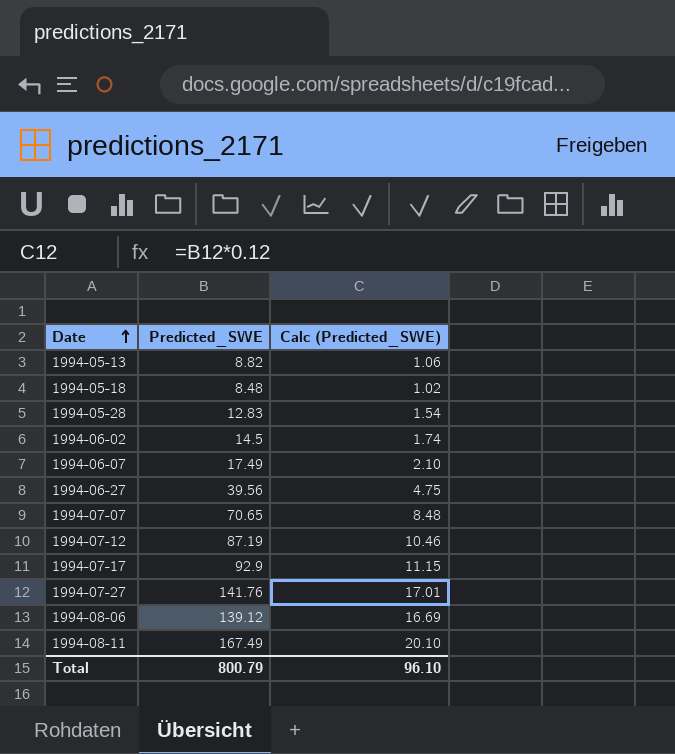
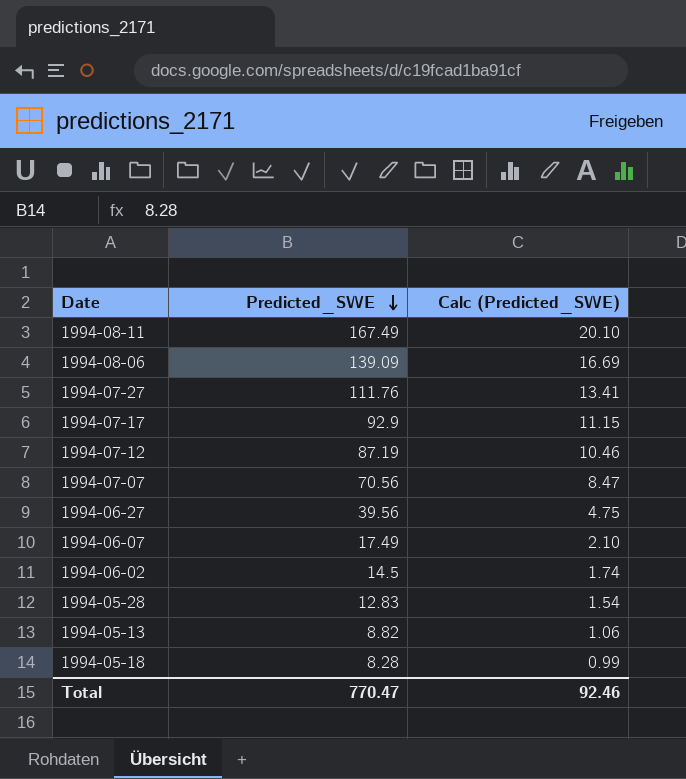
row order: Date ascending -> Predicted_SWE descending
1994-08-06 | Predicted_SWE: 139.12 -> 139.09
1994-07-27 | Predicted_SWE: 141.76 -> 111.76
1994-07-27 | Calc (Predicted_SWE): 17.01 -> 13.41
1994-07-07 | Predicted_SWE: 70.65 -> 70.56
1994-07-07 | Calc (Predicted_SWE): 8.48 -> 8.47
1994-05-18 | Predicted_SWE: 8.48 -> 8.28
1994-05-18 | Calc (Predicted_SWE): 1.02 -> 0.99
Total | Predicted_SWE: 800.79 -> 770.47
Total | Calc (Predicted_SWE): 96.10 -> 92.46

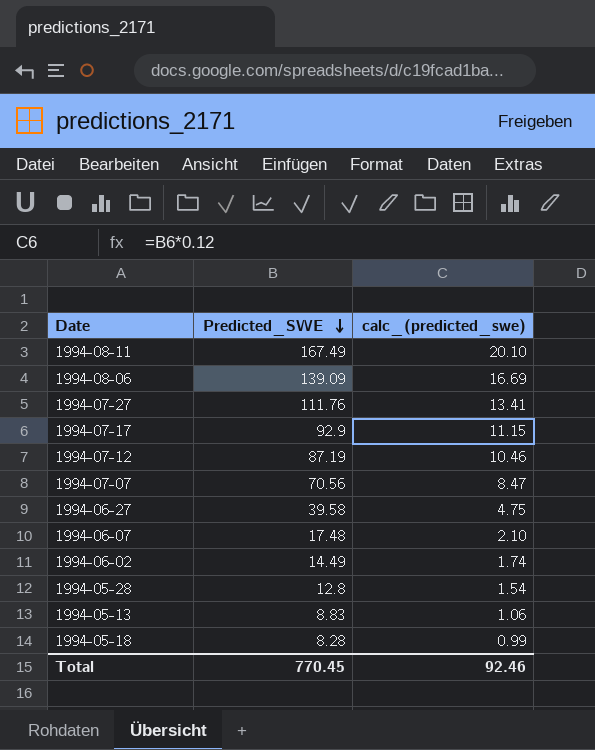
column name: Calc (Predicted_SWE) -> calc_(predicted_swe)
1994-06-27 | Predicted_SWE: 39.56 -> 39.58
1994-06-07 | Predicted_SWE: 17.49 -> 17.48
1994-06-02 | Predicted_SWE: 14.5 -> 14.49
1994-05-28 | Predicted_SWE: 12.83 -> 12.8
1994-05-13 | Predicted_SWE: 8.82 -> 8.83
Total | Predicted_SWE: 770.47 -> 770.45

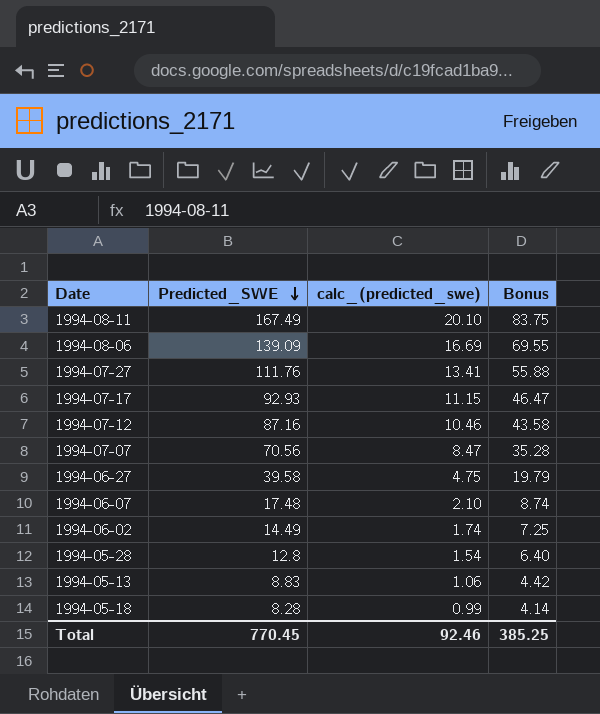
column Bonus | formula: none -> [Predicted_SWE] * 0.5
1994-07-17 | Predicted_SWE: 92.9 -> 92.93
1994-07-12 | Predicted_SWE: 87.19 -> 87.16

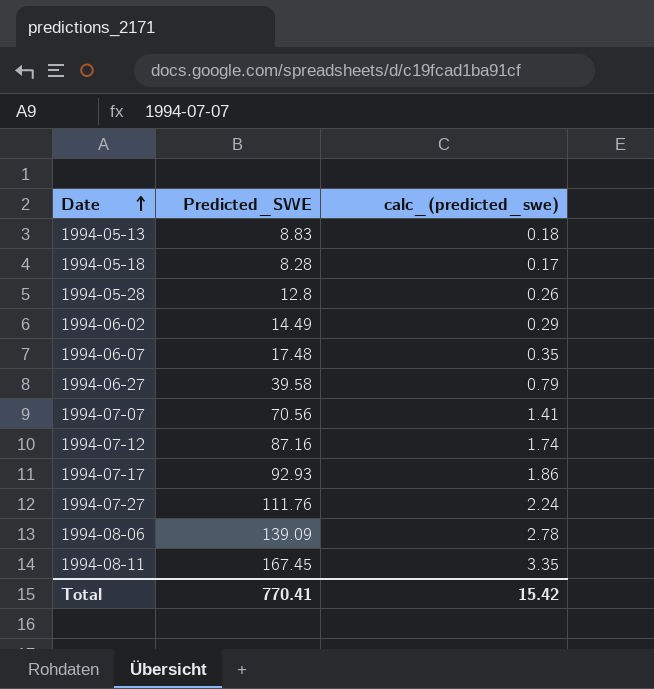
row order: Predicted_SWE descending -> Date ascending
column Bonus | formula: [Predicted_SWE] * 0.5 -> none
column calc_(predicted_swe) | formula: [Predicted_SWE] * 0.12 -> [Predicted_SWE] * 0.02
1994-08-11 | Predicted_SWE: 167.49 -> 167.45
Total | Predicted_SWE: 770.45 -> 770.41
Total | calc_(predicted_swe): 92.46 -> 15.42

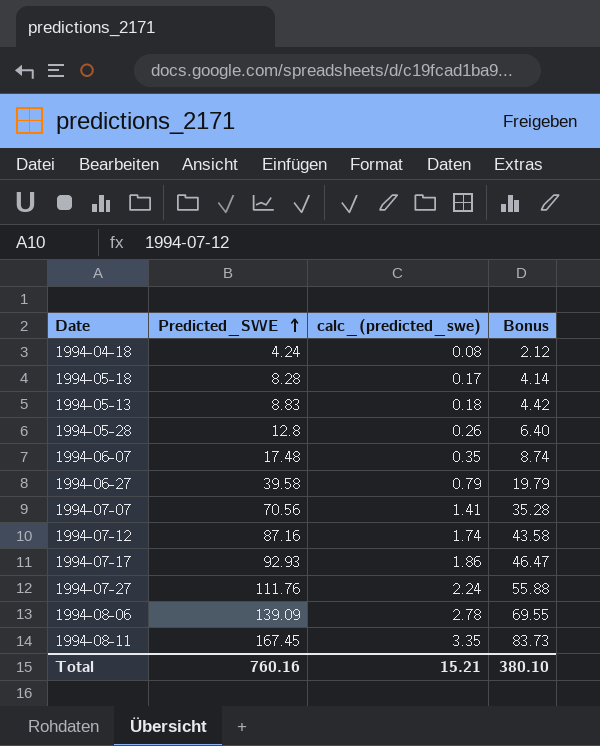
row order: Date ascending -> Predicted_SWE ascending
column Bonus | formula: none -> [Predicted_SWE] * 0.5
row 1994-06-02: 14.49 | 0.29 -> none
row 1994-04-18: none -> 4.24 | 0.08 | 2.12
Total | Predicted_SWE: 770.41 -> 760.16
Total | calc_(predicted_swe): 15.42 -> 15.21

